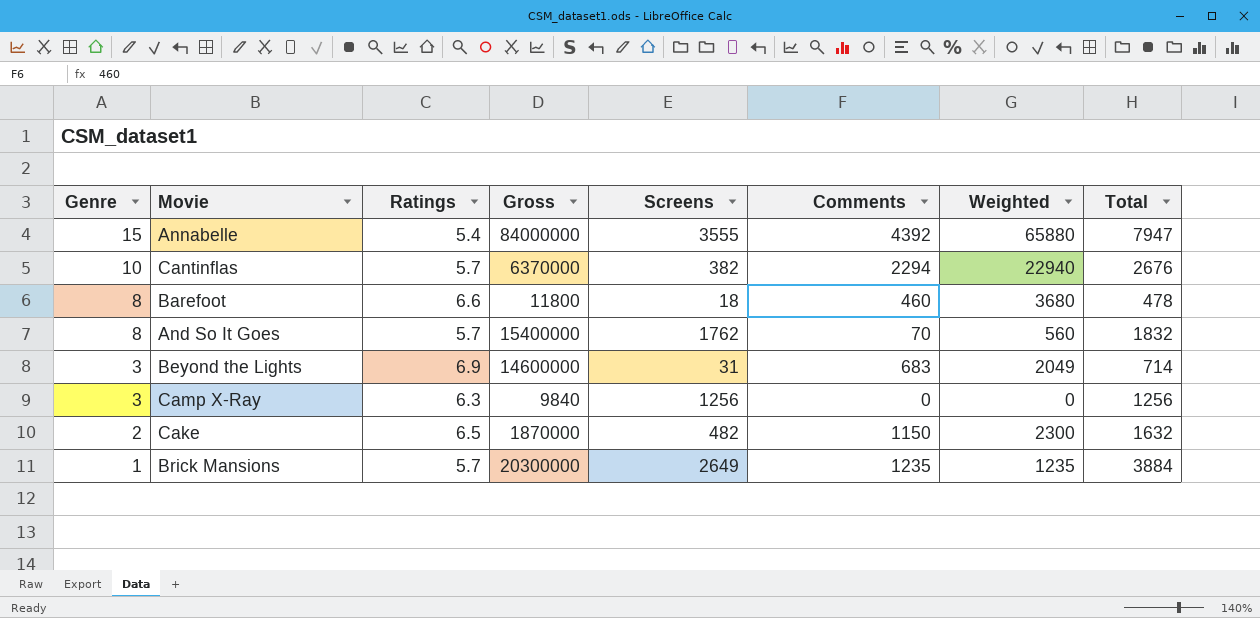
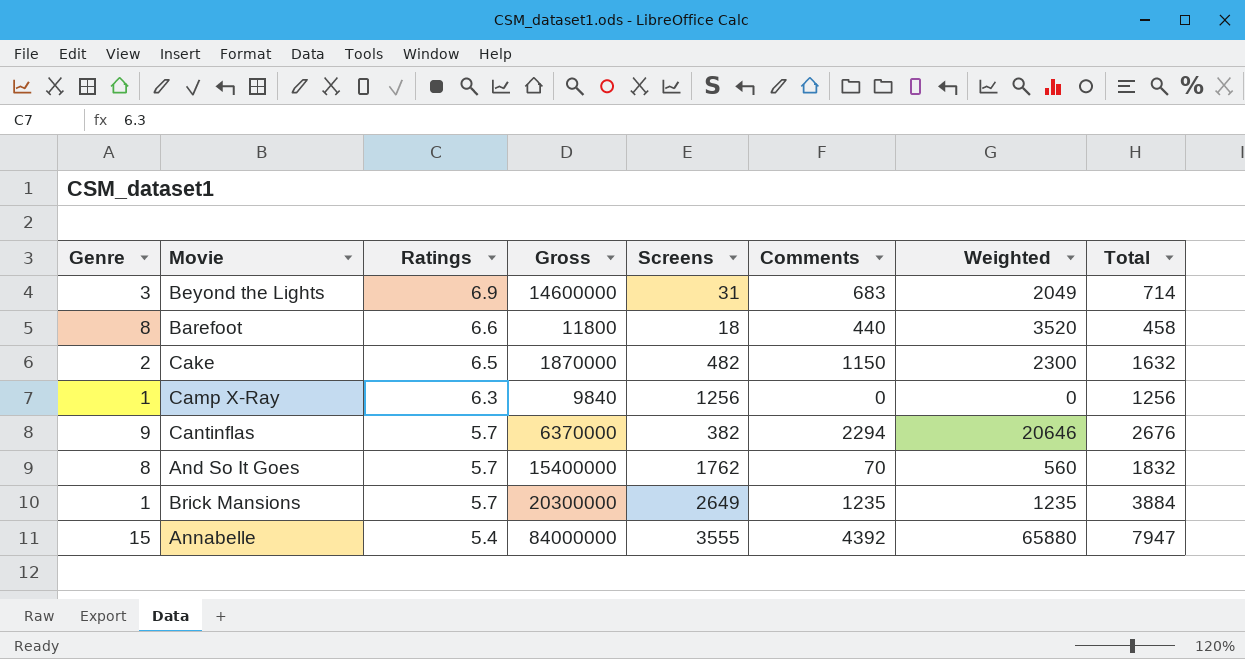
row order: Genre descending -> Ratings descending
Barefoot | Comments: 460 -> 440
Barefoot | Weighted: 3680 -> 3520
Barefoot | Total: 478 -> 458
Camp X-Ray | Genre: 3 -> 1
Cantinflas | Genre: 10 -> 9
Cantinflas | Weighted: 22940 -> 20646

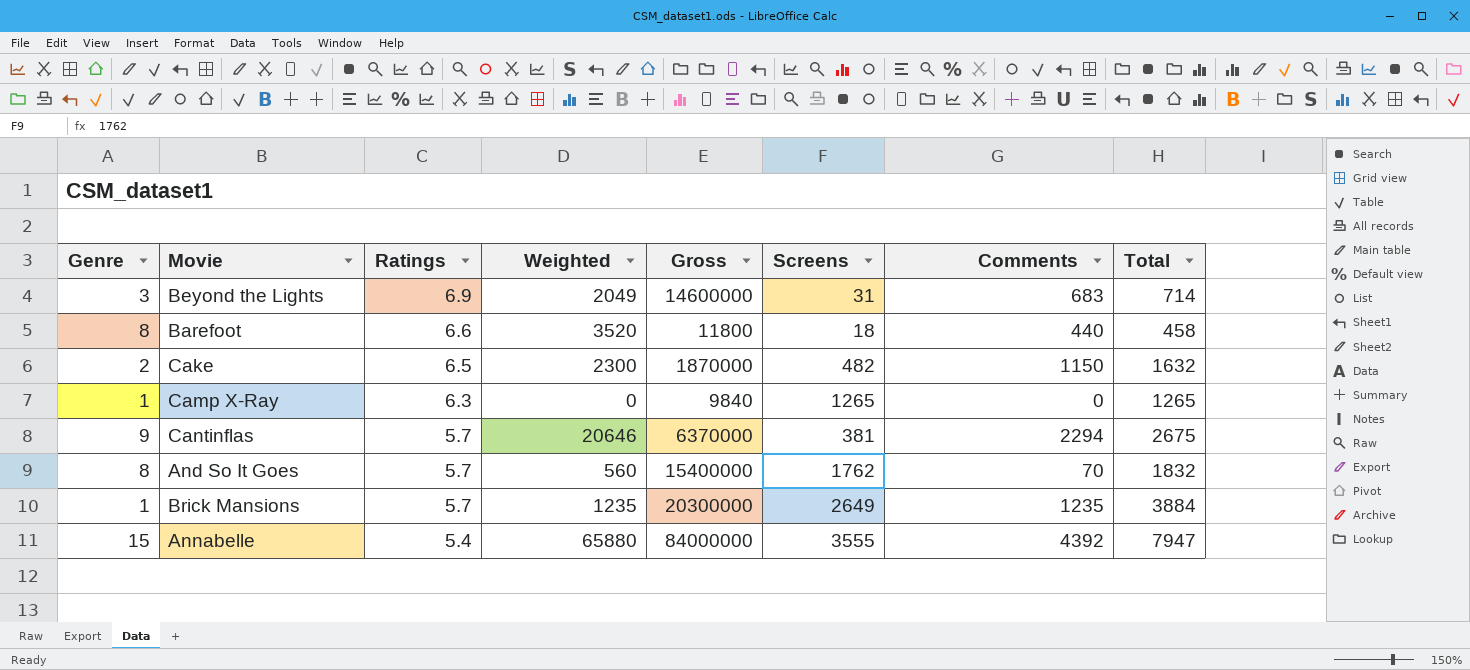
column Weighted | position: 7 -> 4
Camp X-Ray | Screens: 1256 -> 1265
Camp X-Ray | Total: 1256 -> 1265
Cantinflas | Screens: 382 -> 381
Cantinflas | Total: 2676 -> 2675

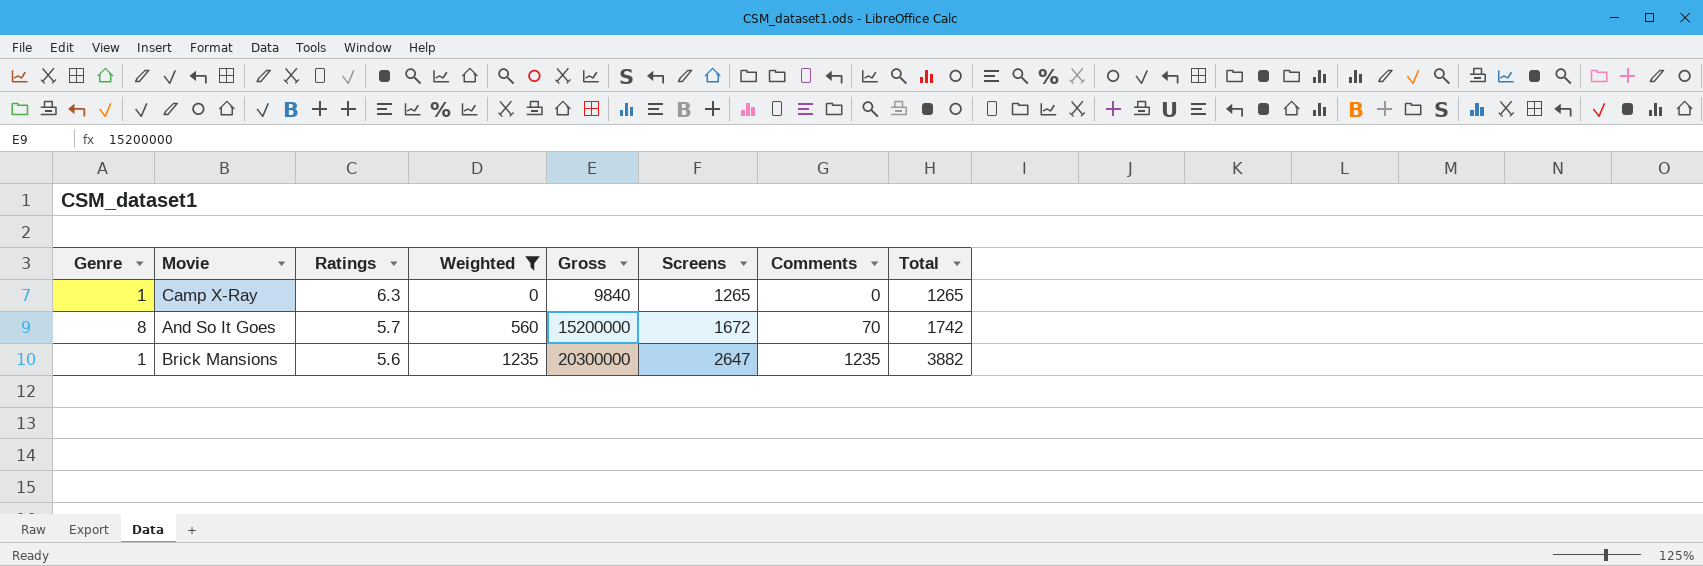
filter: none -> Weighted <= 1235
And So It Goes | Gross: 15400000 -> 15200000
And So It Goes | Screens: 1762 -> 1672
And So It Goes | Total: 1832 -> 1742
Brick Mansions | Ratings: 5.7 -> 5.6
Brick Mansions | Screens: 2649 -> 2647
Brick Mansions | Total: 3884 -> 3882

